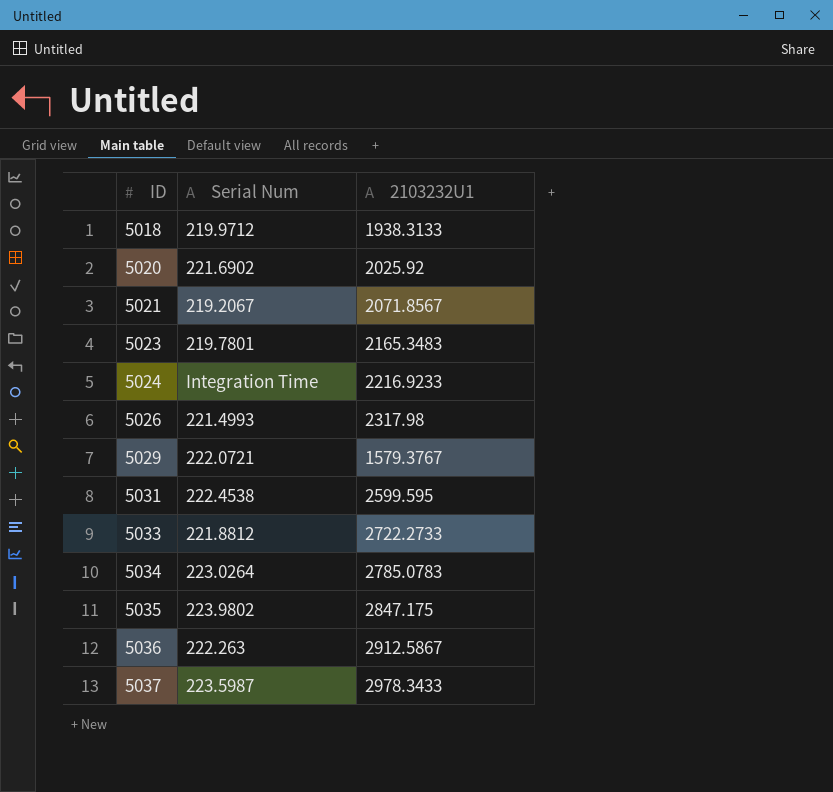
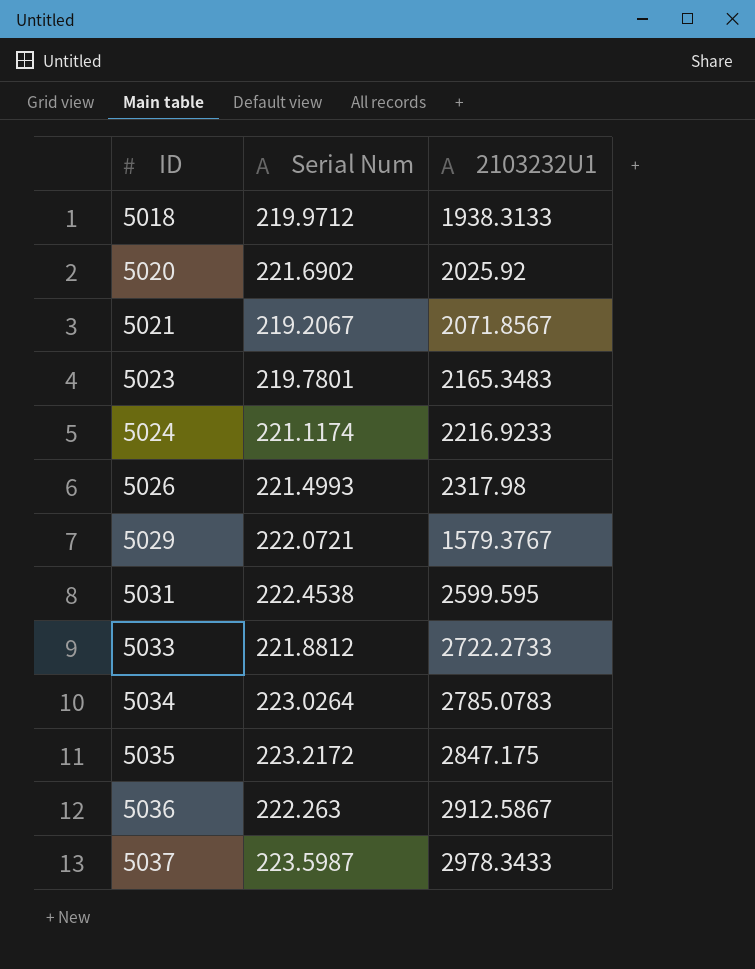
5024 | Serial Num: Integration Time -> 221.1174
5035 | Serial Num: 223.9802 -> 223.2172

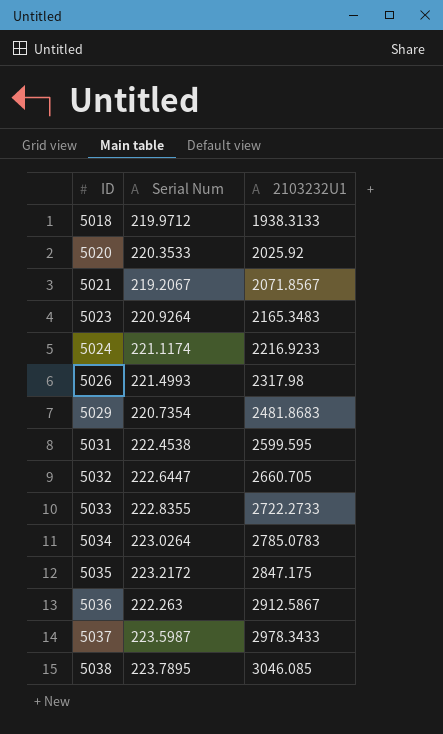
5020 | Serial Num: 221.6902 -> 220.3533
5023 | Serial Num: 219.7801 -> 220.9264
5029 | Serial Num: 222.0721 -> 220.7354
5029 | 2103232U1: 1579.3767 -> 2481.8683
row 5032: none -> 222.6447 | 2660.705
5033 | Serial Num: 221.8812 -> 222.8355
row 5038: none -> 223.7895 | 3046.085

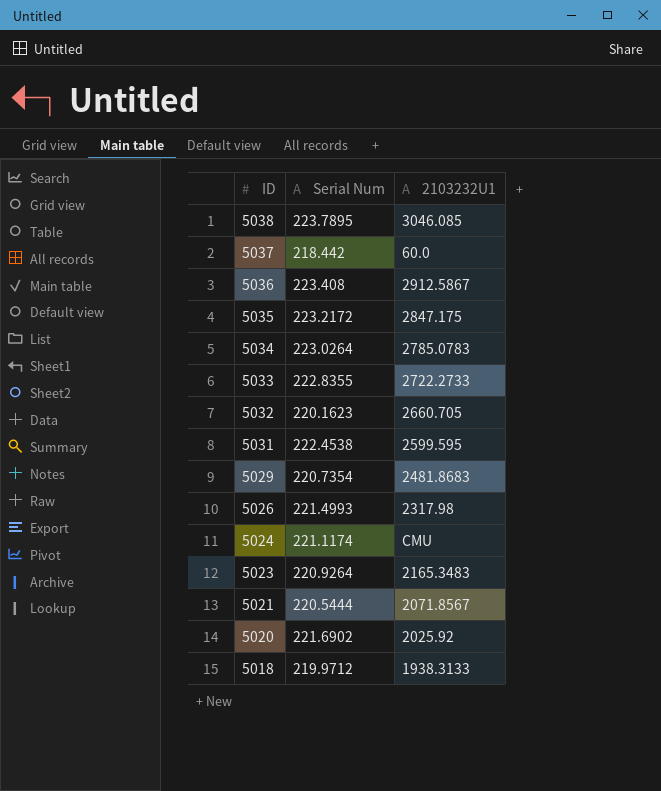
row order: ID ascending -> ID descending
5037 | Serial Num: 223.5987 -> 218.442
5037 | 2103232U1: 2978.3433 -> 60.0
5036 | Serial Num: 222.263 -> 223.408
5032 | Serial Num: 222.6447 -> 220.1623
5024 | 2103232U1: 2216.9233 -> CMU
5021 | Serial Num: 219.2067 -> 220.5444
5020 | Serial Num: 220.3533 -> 221.6902

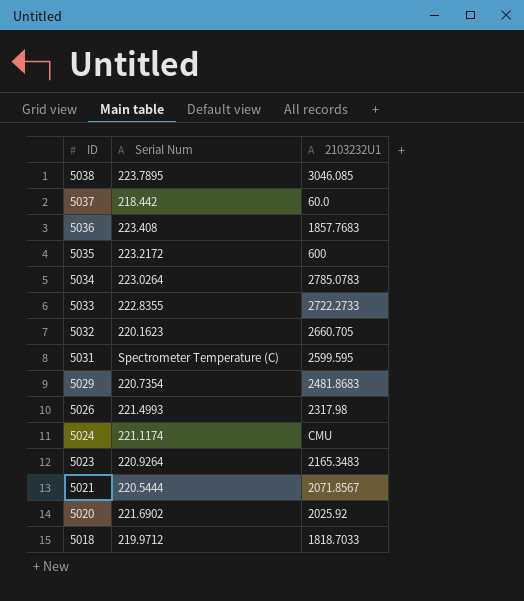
5036 | 2103232U1: 2912.5867 -> 1857.7683
5035 | 2103232U1: 2847.175 -> 600
5031 | Serial Num: 222.4538 -> Spectrometer Temperature (C)
5018 | 2103232U1: 1938.3133 -> 1818.7033

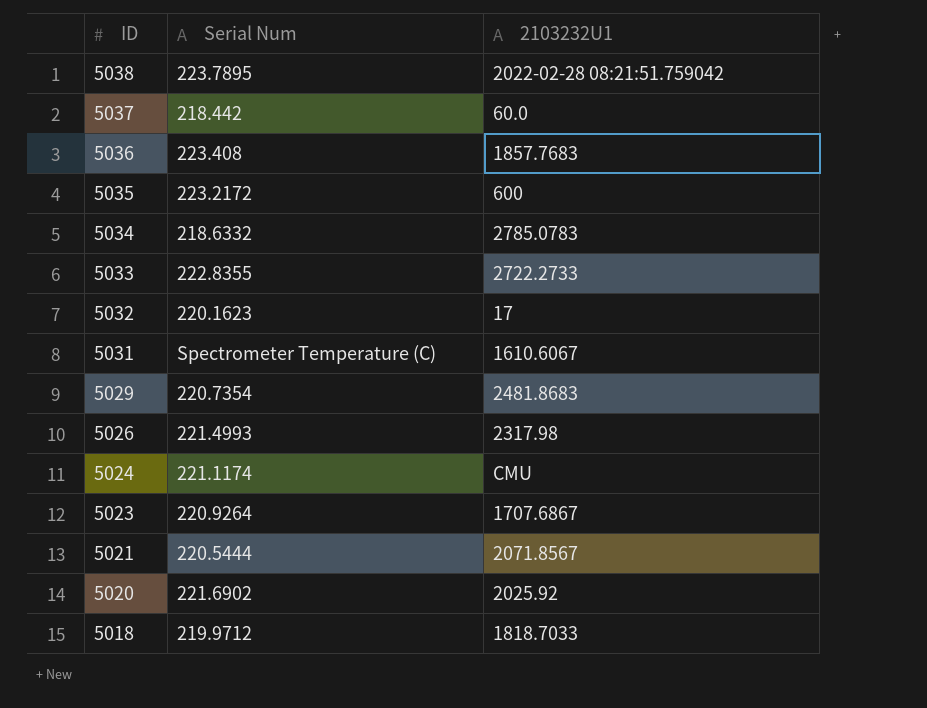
5038 | 2103232U1: 3046.085 -> 2022-02-28 08:21:51.759042
5034 | Serial Num: 223.0264 -> 218.6332
5032 | 2103232U1: 2660.705 -> 17
5031 | 2103232U1: 2599.595 -> 1610.6067
5023 | 2103232U1: 2165.3483 -> 1707.6867

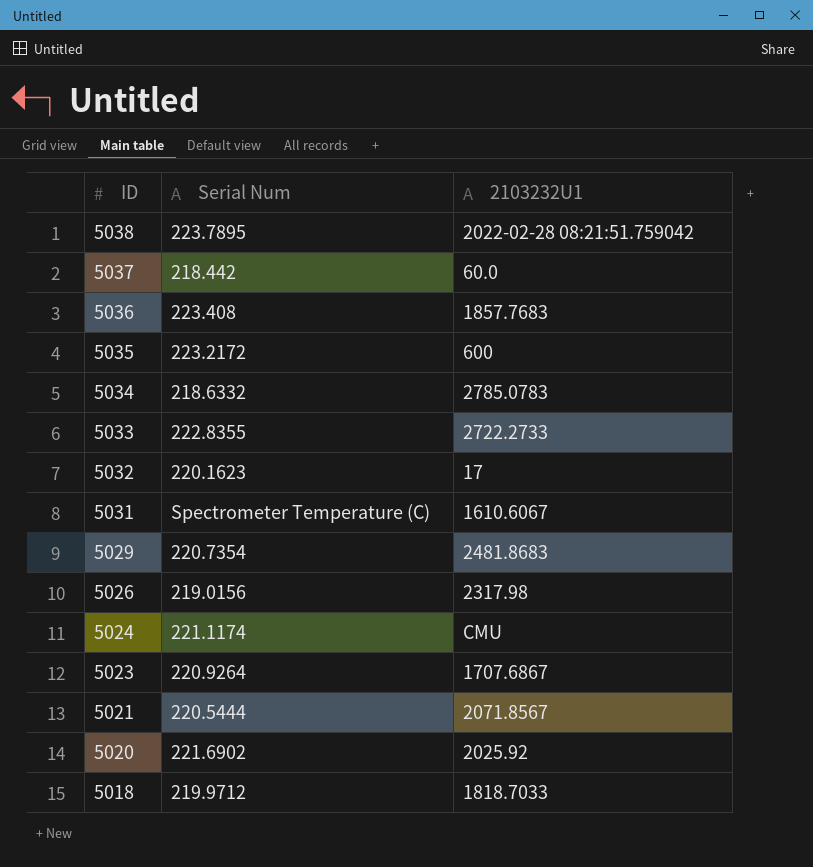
5026 | Serial Num: 221.4993 -> 219.0156

